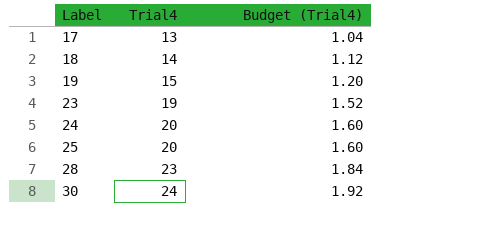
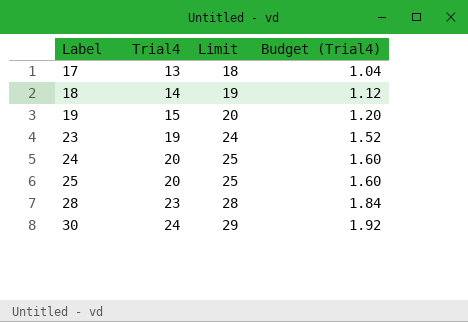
column Limit | formula: none -> [Trial4] + 5

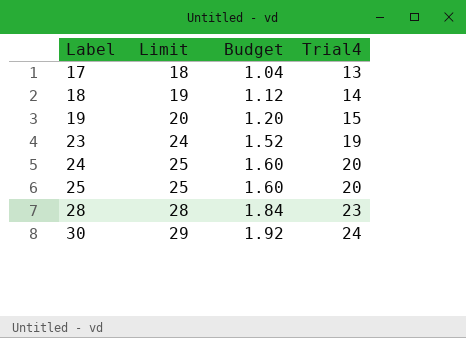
column name: Budget (Trial4) -> Budget
column Trial4 | position: 2 -> 4

